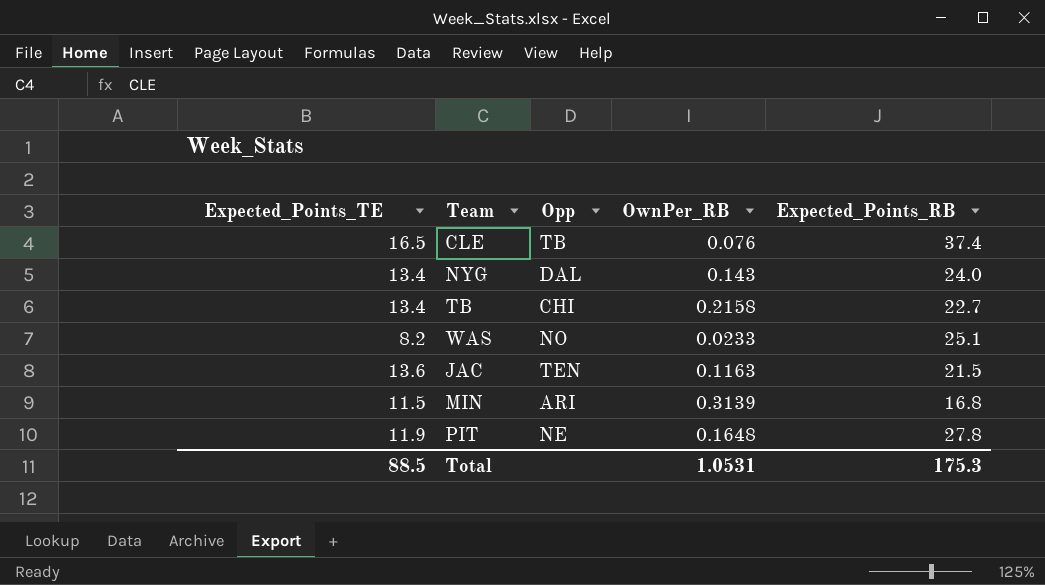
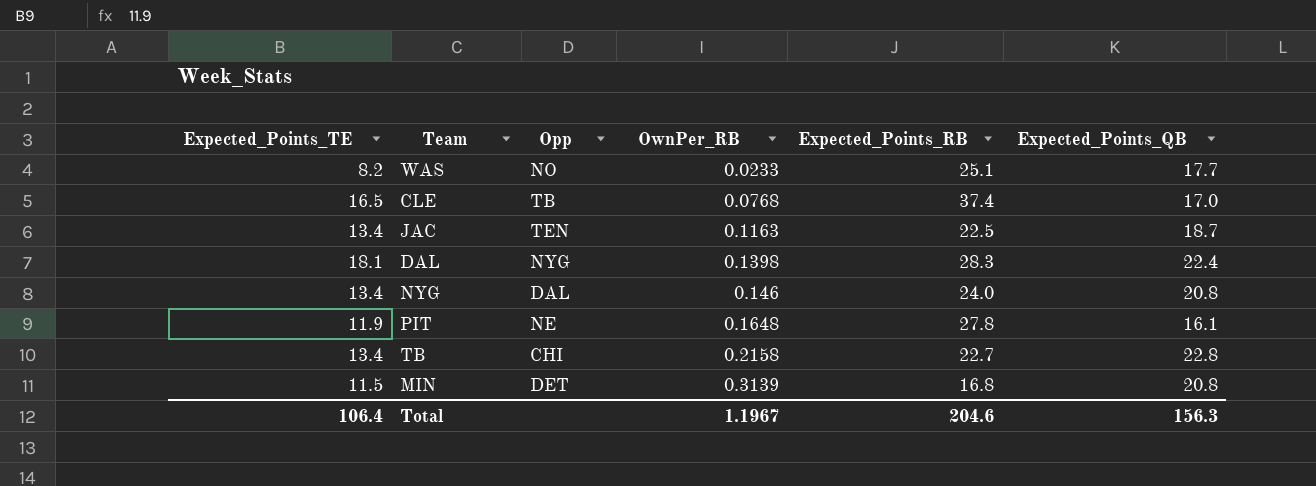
row order: none -> OwnPer_RB ascending
column Expected_Points_QB | position: none -> 6
CLE | OwnPer_RB: 0.076 -> 0.0768
JAC | Expected_Points_TE: 13.6 -> 13.4
JAC | Expected_Points_RB: 21.5 -> 22.5
row DAL: none -> 18.1 | NYG | 0.1398 | 28.3 | 22.4
NYG | OwnPer_RB: 0.143 -> 0.146
MIN | Opp: ARI -> DET
Total | Expected_Points_TE: 88.5 -> 106.4
Total | OwnPer_RB: 1.0531 -> 1.1967
Total | Expected_Points_RB: 175.3 -> 204.6

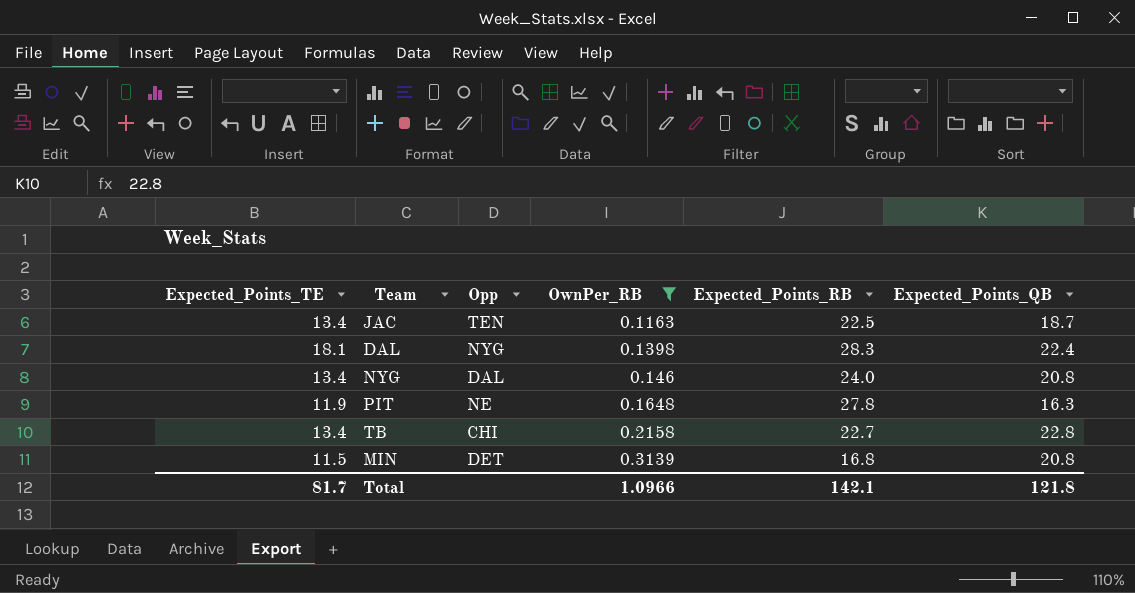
filter: none -> OwnPer_RB >= 0.1163
PIT | Expected_Points_QB: 16.1 -> 16.3
Total | Expected_Points_TE: 106.4 -> 81.7
Total | OwnPer_RB: 1.1967 -> 1.0966
Total | Expected_Points_RB: 204.6 -> 142.1
Total | Expected_Points_QB: 156.3 -> 121.8

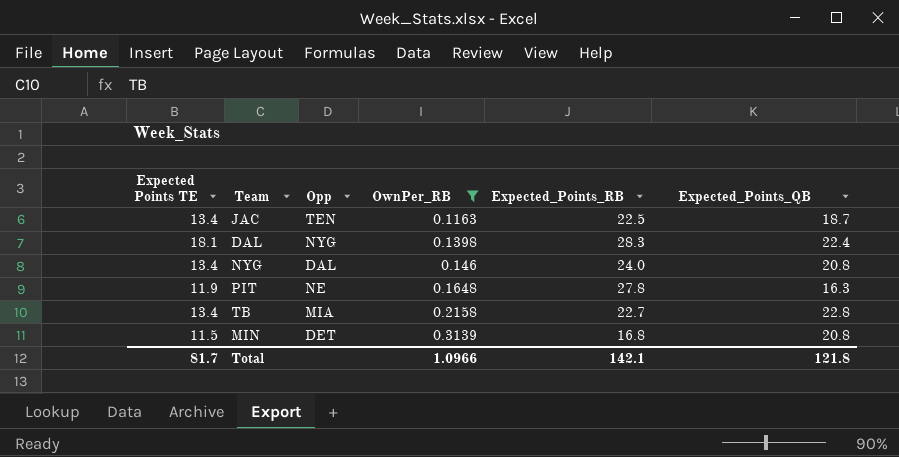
column name: Expected_Points_TE -> Expected Points TE
TB | Opp: CHI -> MIA

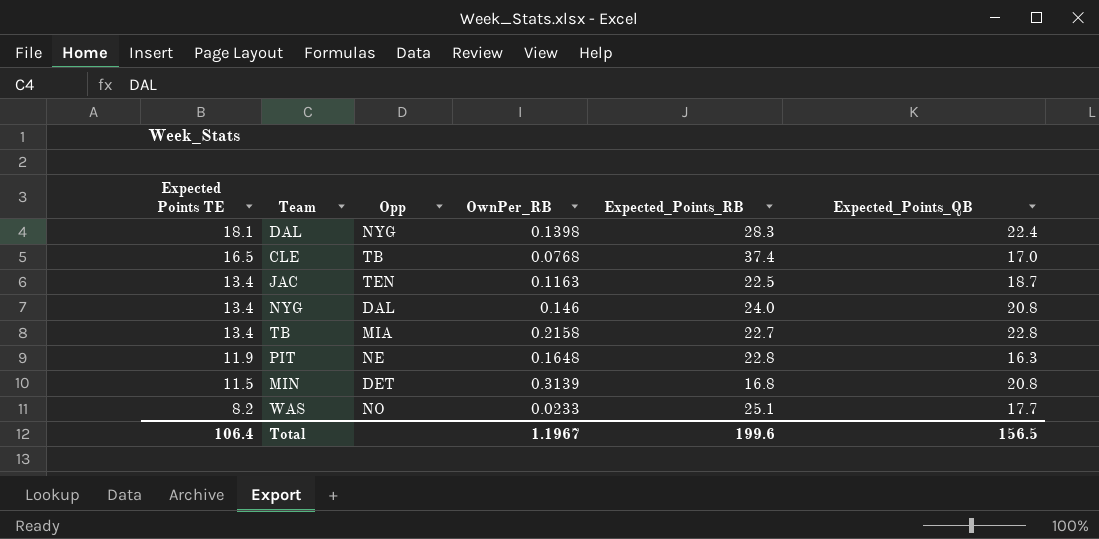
filter: OwnPer_RB >= 0.1163 -> none
row order: OwnPer_RB ascending -> Expected Points TE descending
PIT | Expected_Points_RB: 27.8 -> 22.8
Total | Expected Points TE: 81.7 -> 106.4
Total | OwnPer_RB: 1.0966 -> 1.1967
Total | Expected_Points_RB: 142.1 -> 199.6
Total | Expected_Points_QB: 121.8 -> 156.5

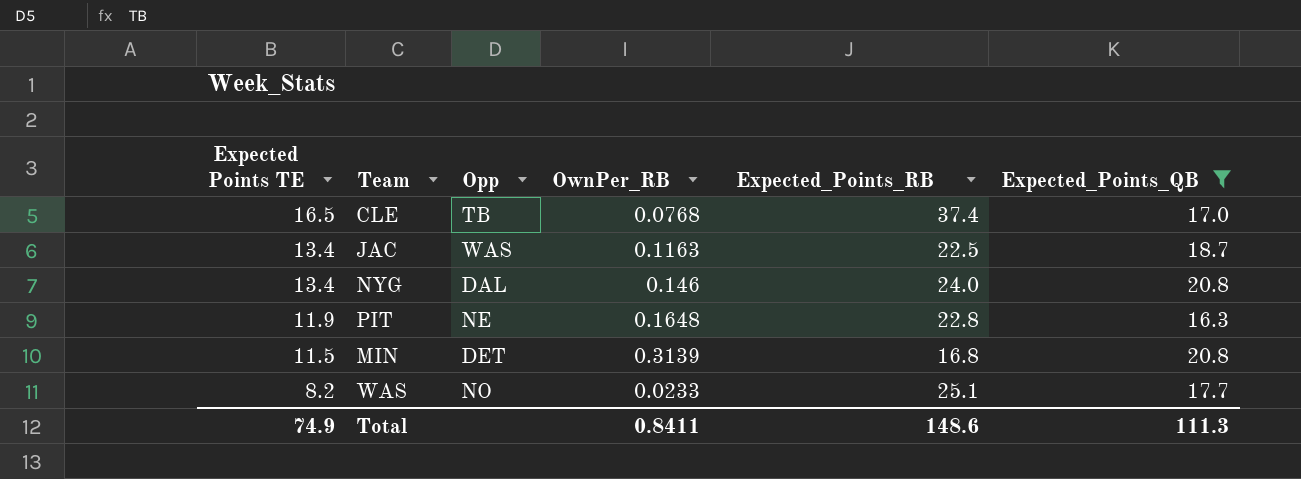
filter: none -> Expected_Points_QB <= 20.8
JAC | Opp: TEN -> WAS
Total | Expected Points TE: 106.4 -> 74.9
Total | OwnPer_RB: 1.1967 -> 0.8411
Total | Expected_Points_RB: 199.6 -> 148.6
Total | Expected_Points_QB: 156.5 -> 111.3

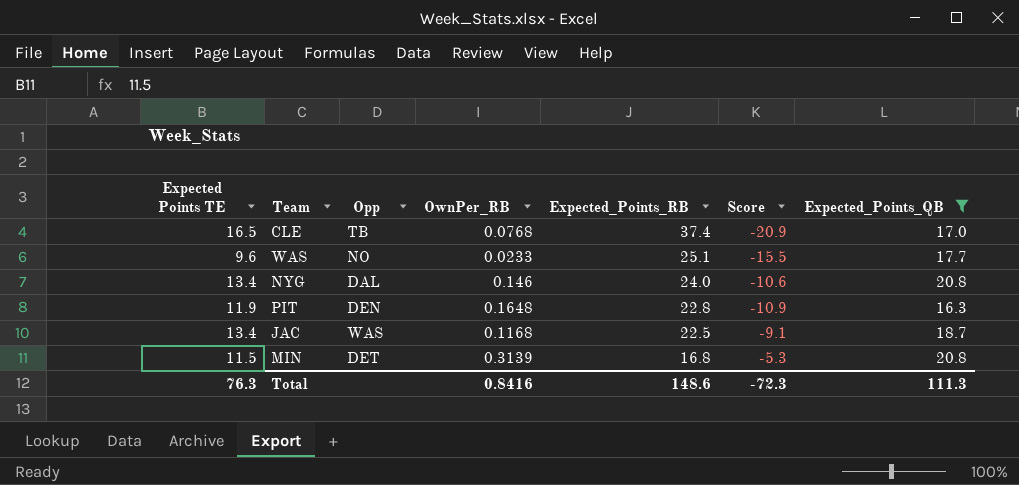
row order: Expected Points TE descending -> Expected_Points_RB descending
column Score | formula: none -> [Expected Points TE] - [Expected_Points_RB]
WAS | Expected Points TE: 8.2 -> 9.6
PIT | Opp: NE -> DEN
JAC | OwnPer_RB: 0.1163 -> 0.1168
Total | Expected Points TE: 74.9 -> 76.3
Total | OwnPer_RB: 0.8411 -> 0.8416

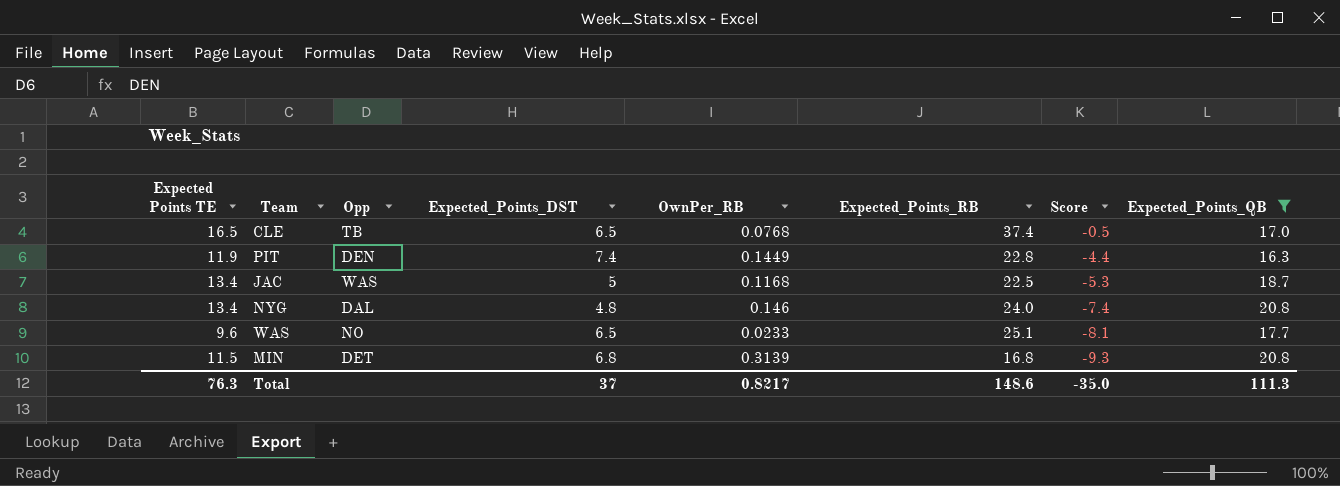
row order: Expected_Points_RB descending -> Score descending
column Expected_Points_DST | position: none -> 4
column Score | formula: [Expected Points TE] - [Expected_Points_RB] -> [Expected Points TE] - [Expected_Points_QB]
PIT | OwnPer_RB: 0.1648 -> 0.1449
Total | OwnPer_RB: 0.8416 -> 0.8217
Total | Score: -72.3 -> -35.0

